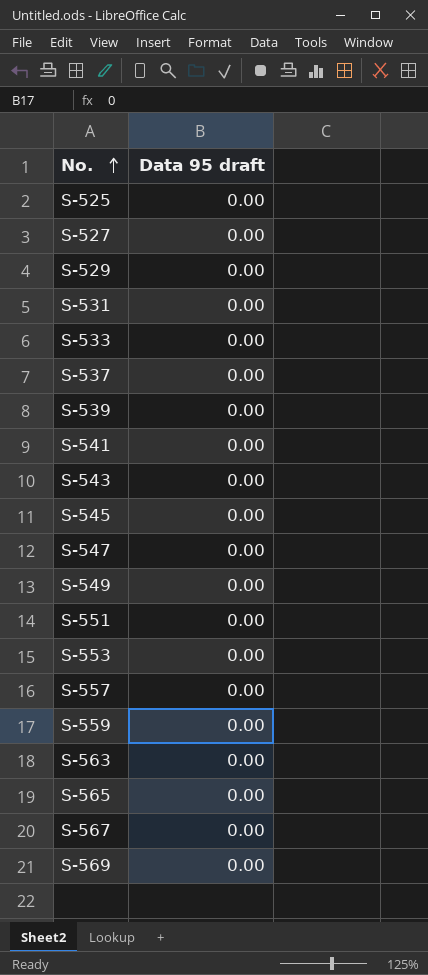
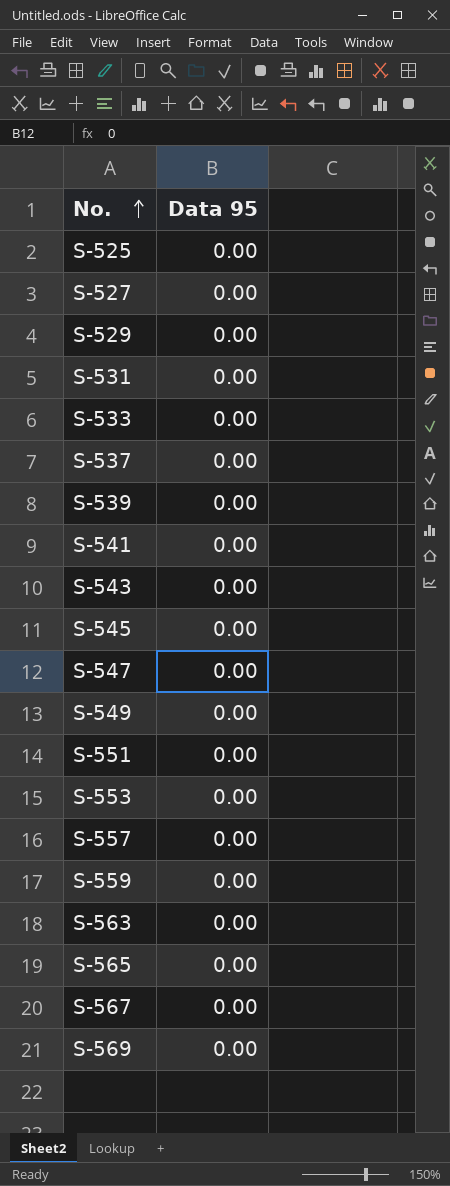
column name: Data 95 draft -> Data 95

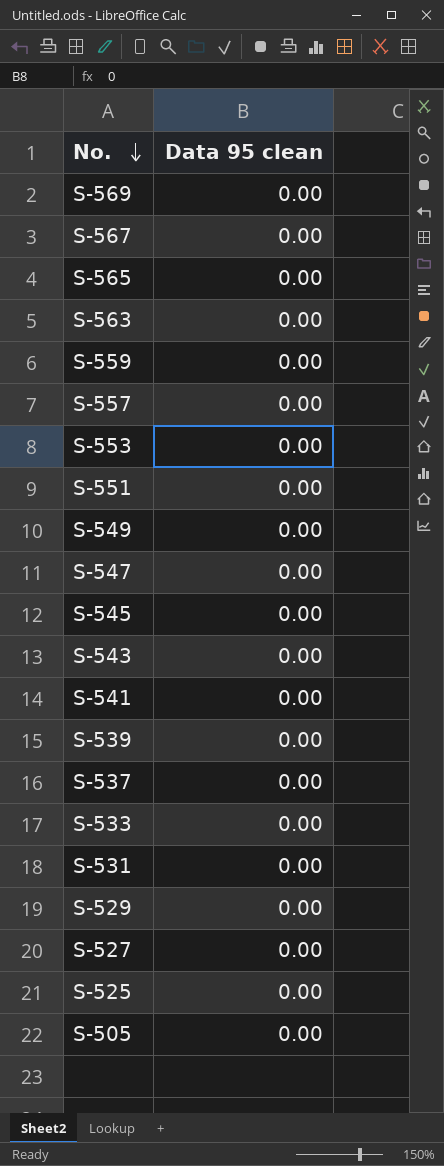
row order: No. ascending -> No. descending
column name: Data 95 -> Data 95 clean
row S-505: none -> 0.00

